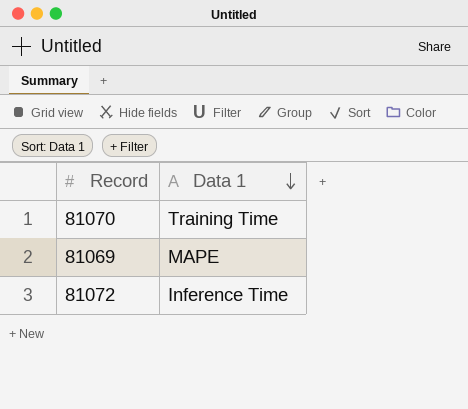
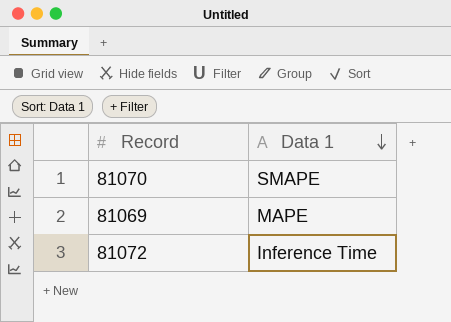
81070 | Data 1: Training Time -> SMAPE

